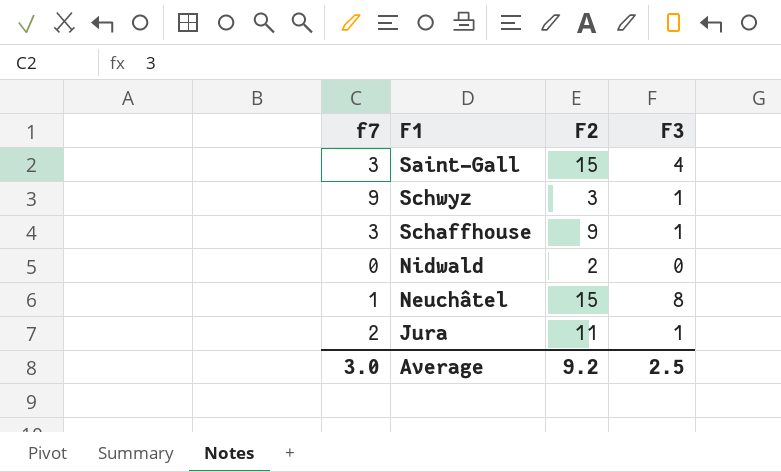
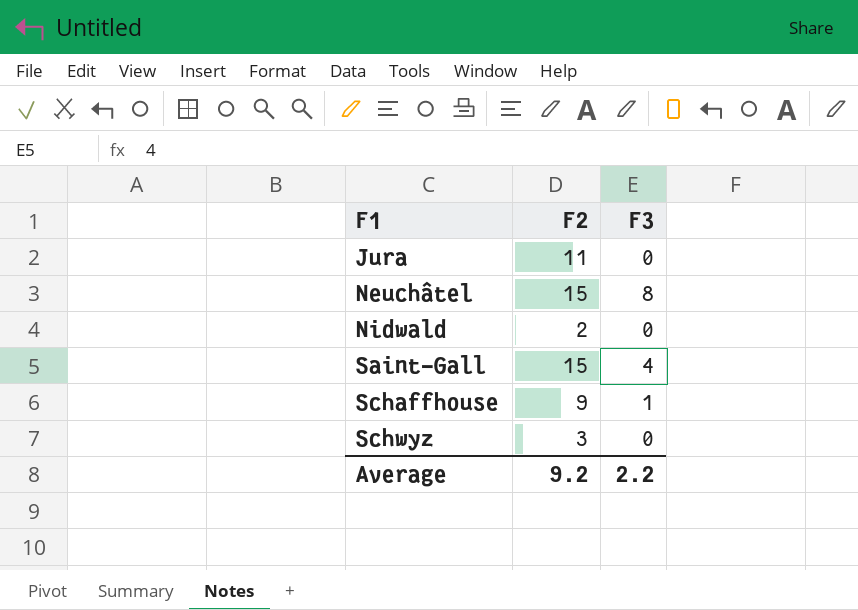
row order: none -> F1 ascending
column f7 | position: 1 -> none
Jura | F3: 1 -> 0
Schwyz | F3: 1 -> 0
Average | F3: 2.5 -> 2.2

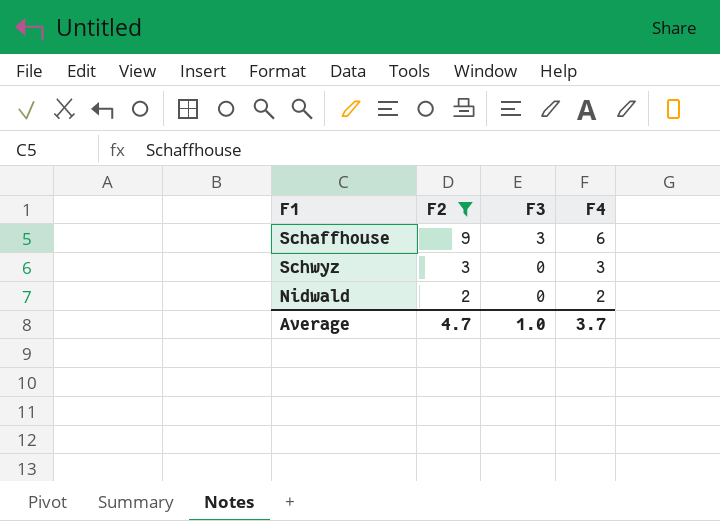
filter: none -> F2 <= 9
row order: F1 ascending -> F2 descending
column F4 | formula: none -> [F2] - [F3]
Schaffhouse | F3: 1 -> 3
Average | F2: 9.2 -> 4.7
Average | F3: 2.2 -> 1.0

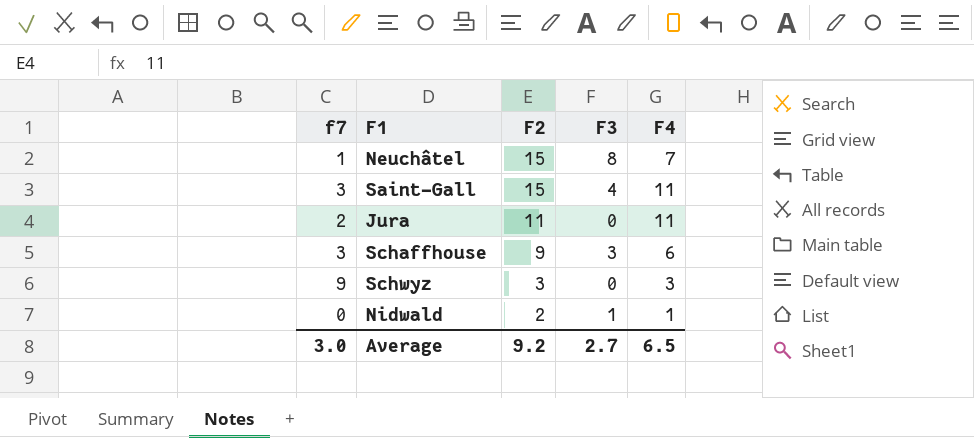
filter: F2 <= 9 -> none
column f7 | position: none -> 1
Nidwald | F3: 0 -> 1
Nidwald | F4: 2 -> 1
Average | F2: 4.7 -> 9.2
Average | F3: 1.0 -> 2.7
Average | F4: 3.7 -> 6.5

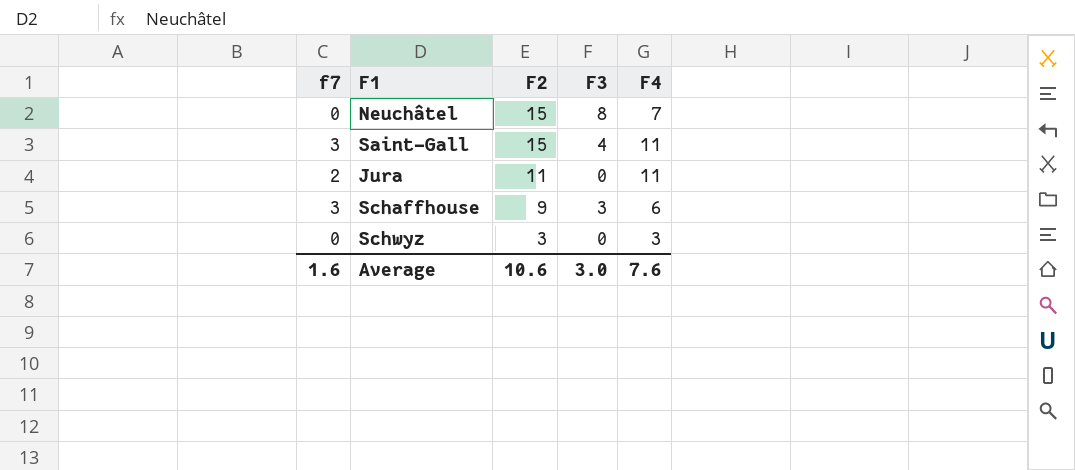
row Nidwald: 0 | 2 | 1 | 1 -> none
Neuchâtel | f7: 1 -> 0
Schwyz | f7: 9 -> 0
Average | f7: 3.0 -> 1.6
Average | F2: 9.2 -> 10.6
Average | F3: 2.7 -> 3.0
Average | F4: 6.5 -> 7.6

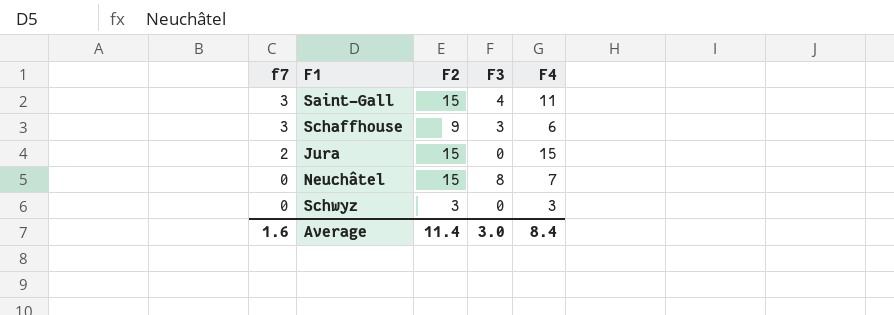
row order: F2 descending -> f7 descending
Jura | F2: 11 -> 15
Jura | F4: 11 -> 15
Average | F2: 10.6 -> 11.4
Average | F4: 7.6 -> 8.4

